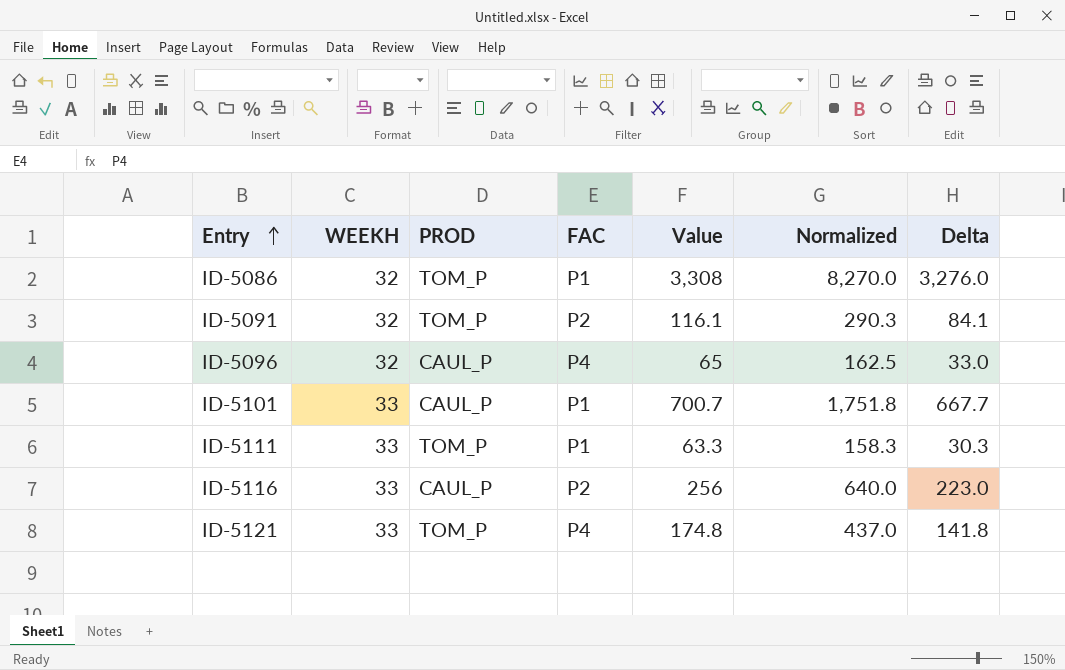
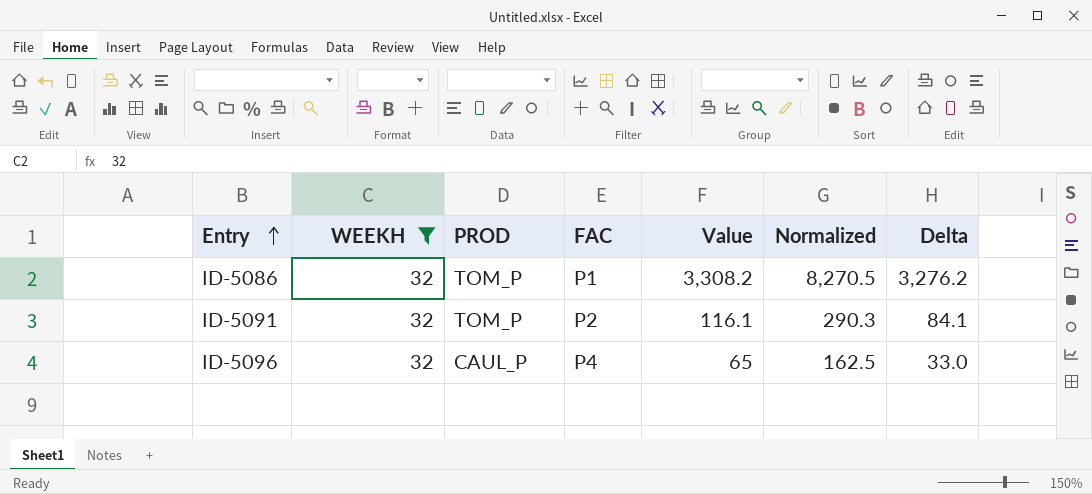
filter: none -> WEEKH = 32
ID-5086 | Value: 3,308 -> 3,308.2
ID-5086 | Normalized: 8,270.0 -> 8,270.5
ID-5086 | Delta: 3,276.0 -> 3,276.2

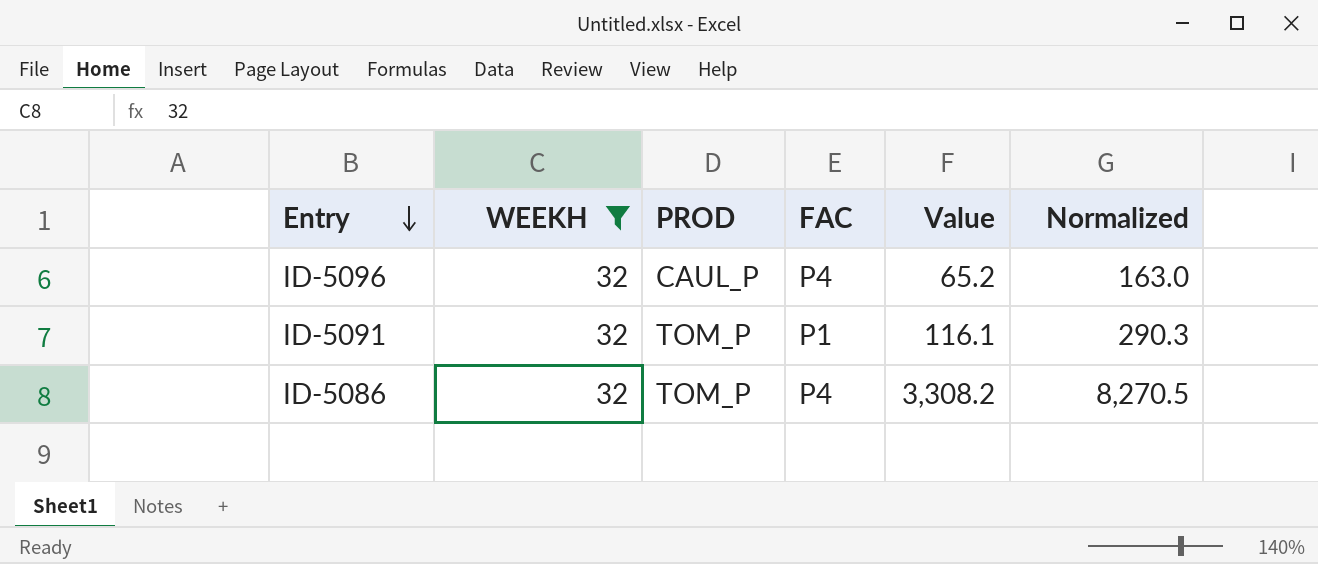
row order: Entry ascending -> Entry descending
column Delta | formula: [Value] - [WEEKH] -> none
ID-5096 | Value: 65 -> 65.2
ID-5096 | Normalized: 162.5 -> 163.0
ID-5091 | FAC: P2 -> P1
ID-5086 | FAC: P1 -> P4

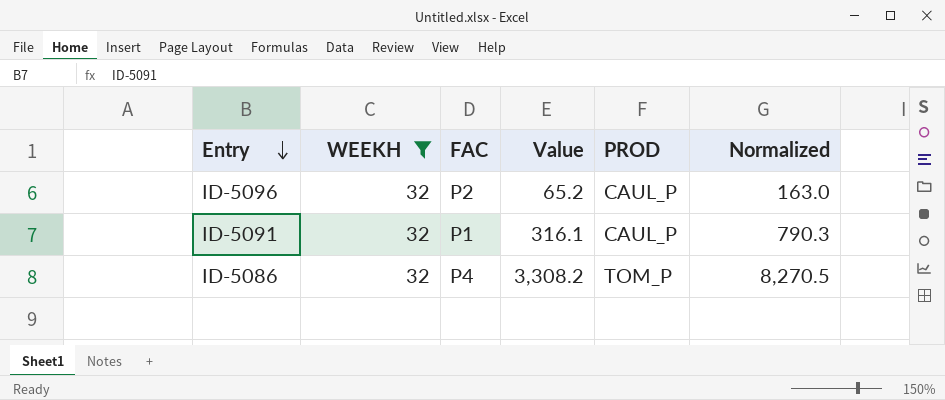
column PROD | position: 3 -> 5
ID-5096 | FAC: P4 -> P2
ID-5091 | Value: 116.1 -> 316.1
ID-5091 | PROD: TOM_P -> CAUL_P
ID-5091 | Normalized: 290.3 -> 790.3

